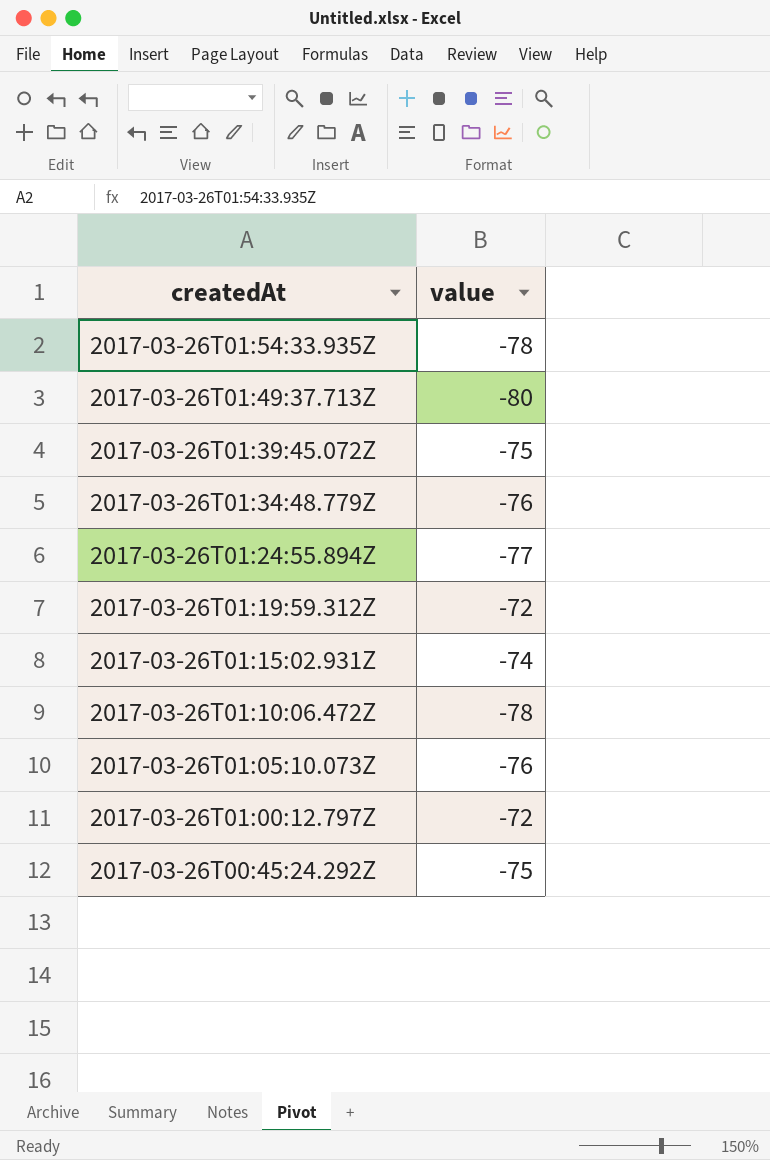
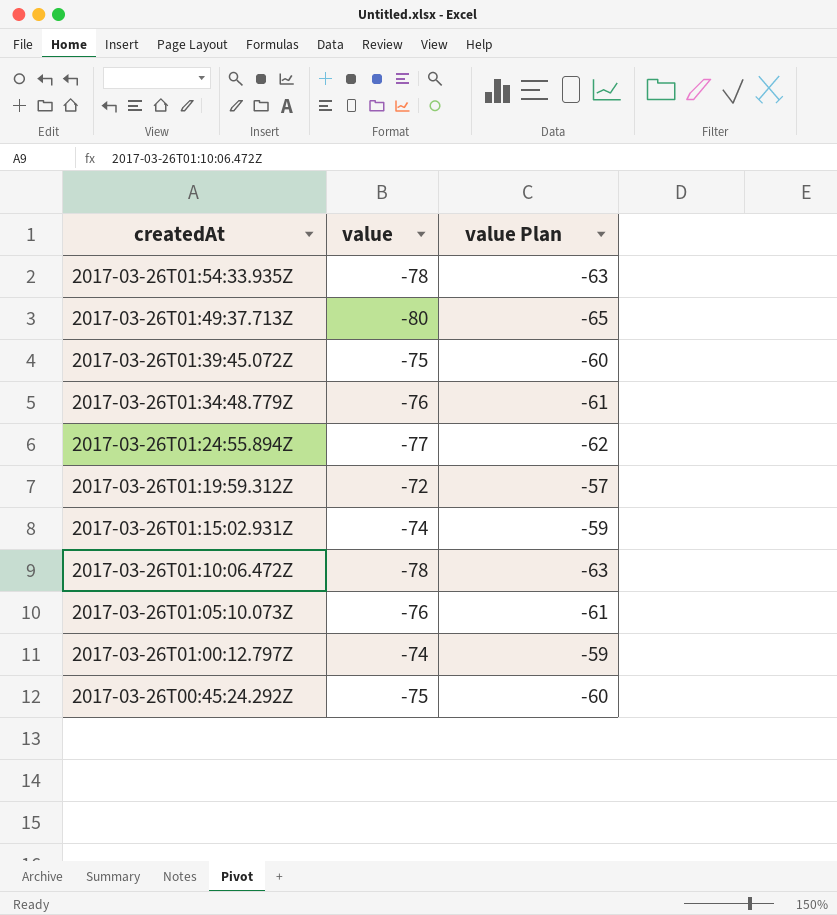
column value Plan | formula: none -> [value] + 15
2017-03-26T01:00:12.797Z | value: -72 -> -74

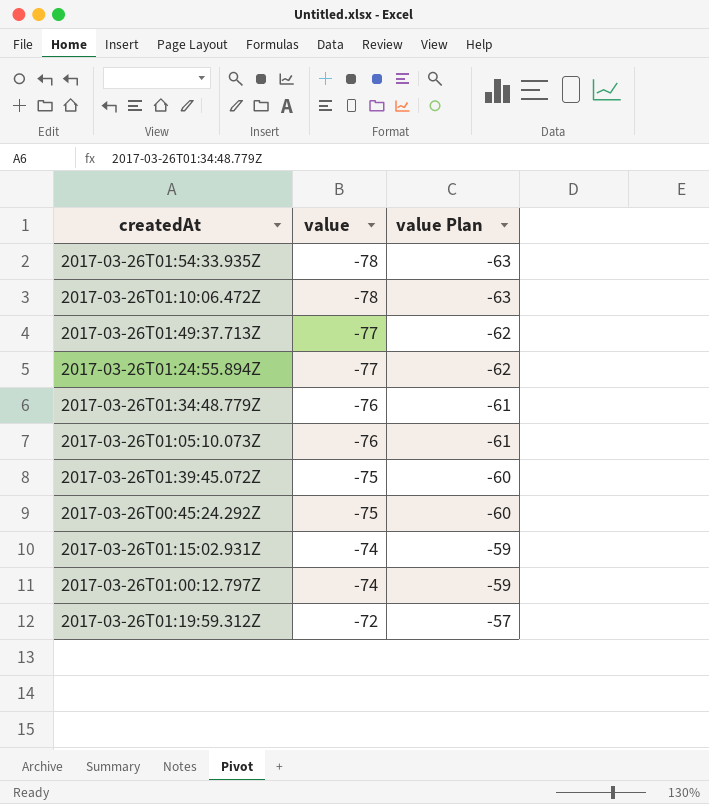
row order: createdAt descending -> value ascending
2017-03-26T01:49:37.713Z | value: -80 -> -77
2017-03-26T01:49:37.713Z | value Plan: -65 -> -62

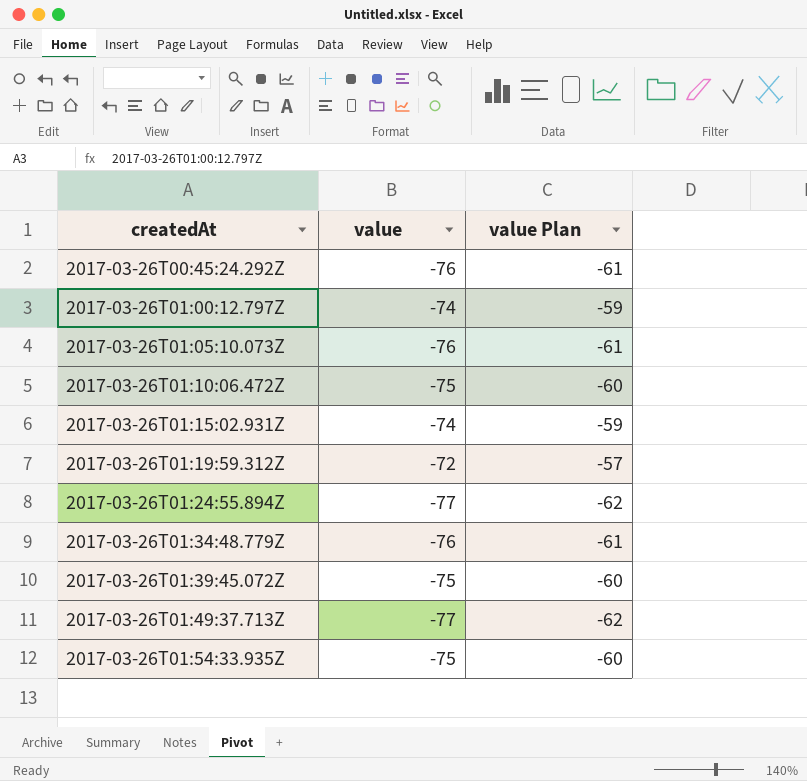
row order: value ascending -> createdAt ascending
2017-03-26T00:45:24.292Z | value: -75 -> -76
2017-03-26T00:45:24.292Z | value Plan: -60 -> -61
2017-03-26T01:10:06.472Z | value: -78 -> -75
2017-03-26T01:10:06.472Z | value Plan: -63 -> -60
2017-03-26T01:54:33.935Z | value: -78 -> -75
2017-03-26T01:54:33.935Z | value Plan: -63 -> -60

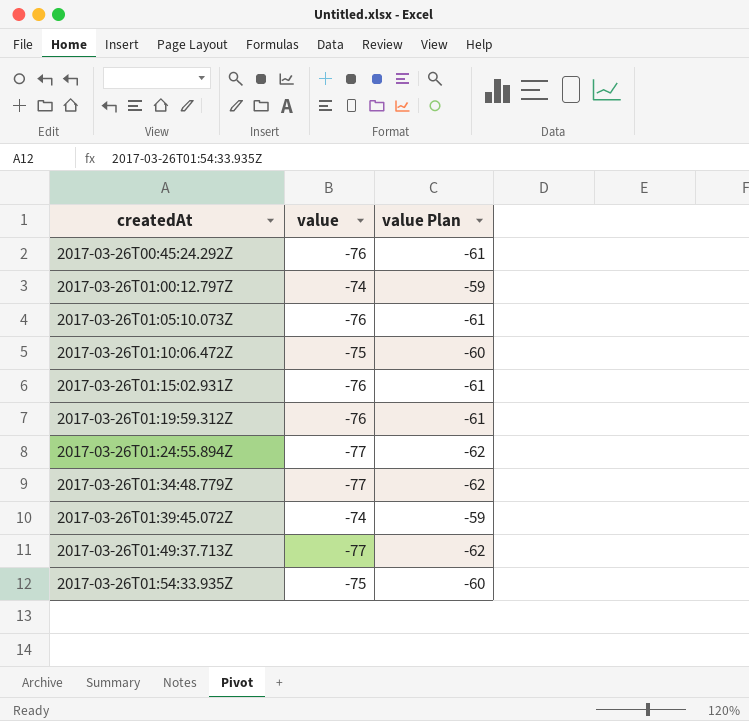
2017-03-26T01:15:02.931Z | value: -74 -> -76
2017-03-26T01:15:02.931Z | value Plan: -59 -> -61
2017-03-26T01:19:59.312Z | value: -72 -> -76
2017-03-26T01:19:59.312Z | value Plan: -57 -> -61
2017-03-26T01:34:48.779Z | value: -76 -> -77
2017-03-26T01:34:48.779Z | value Plan: -61 -> -62
2017-03-26T01:39:45.072Z | value: -75 -> -74
2017-03-26T01:39:45.072Z | value Plan: -60 -> -59

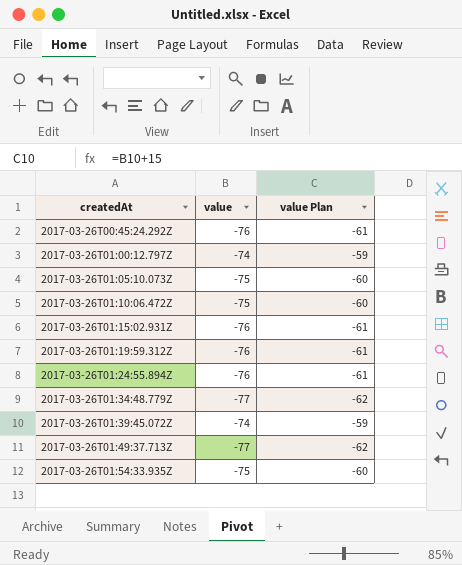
2017-03-26T01:05:10.073Z | value: -76 -> -75
2017-03-26T01:05:10.073Z | value Plan: -61 -> -60
2017-03-26T01:24:55.894Z | value: -77 -> -76
2017-03-26T01:24:55.894Z | value Plan: -62 -> -61

